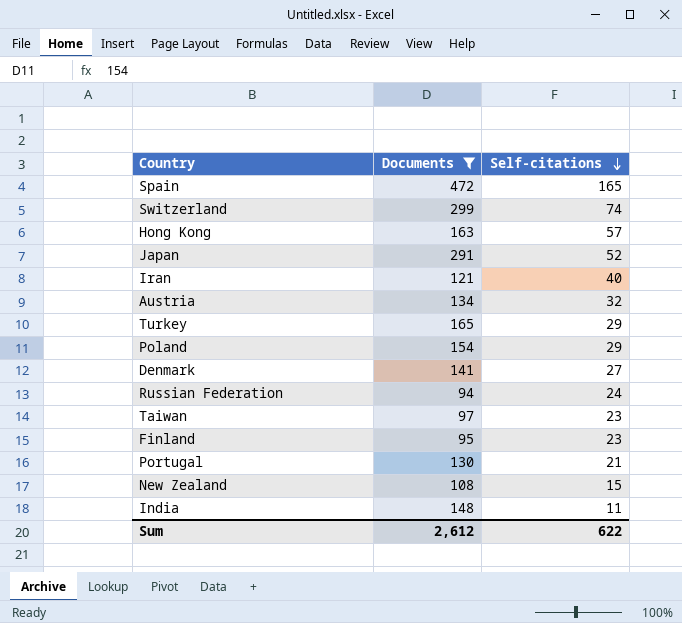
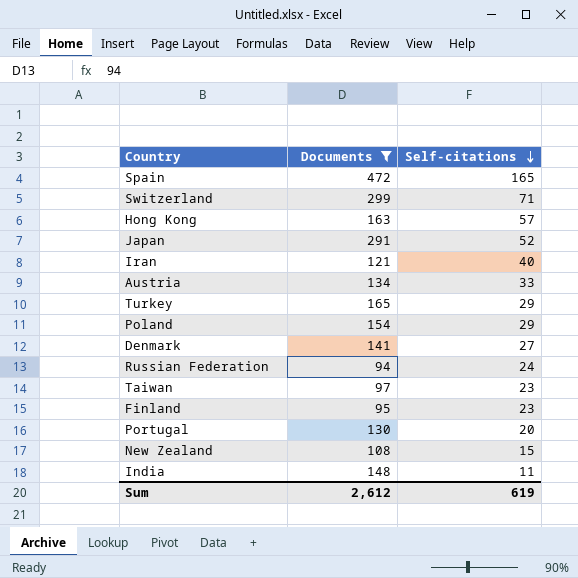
Switzerland | Self-citations: 74 -> 71
Austria | Self-citations: 32 -> 33
Portugal | Self-citations: 21 -> 20
Sum | Self-citations: 622 -> 619

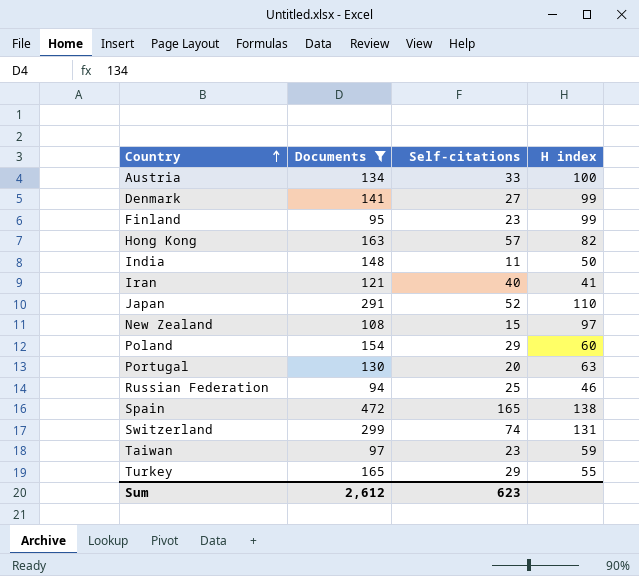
row order: Self-citations descending -> Country ascending
column H index | position: none -> 4
Russian Federation | Self-citations: 24 -> 25
Switzerland | Self-citations: 71 -> 74
Sum | Self-citations: 619 -> 623

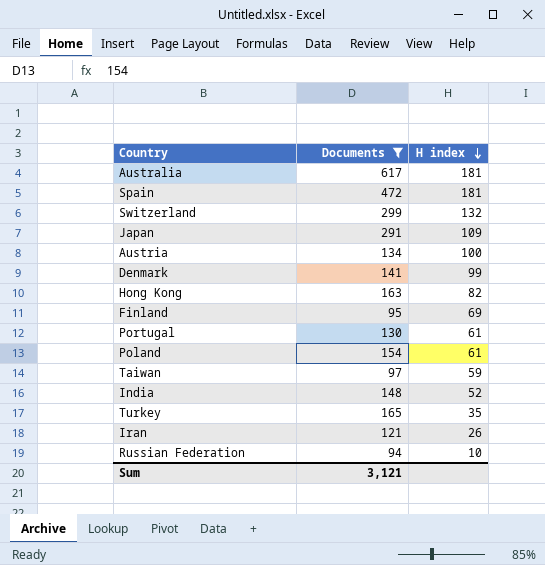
row order: Country ascending -> H index descending
column Self-citations | position: 3 -> none
row New Zealand: 108 | 15 | 97 -> none
row Australia: none -> 617 | 181
Spain | H index: 138 -> 181
Switzerland | H index: 131 -> 132
Japan | H index: 110 -> 109
Finland | H index: 99 -> 69
Portugal | H index: 63 -> 61
Poland | H index: 60 -> 61
India | H index: 50 -> 52
Turkey | H index: 55 -> 35
Iran | H index: 41 -> 26
Russian Federation | H index: 46 -> 10
Sum | Documents: 2,612 -> 3,121

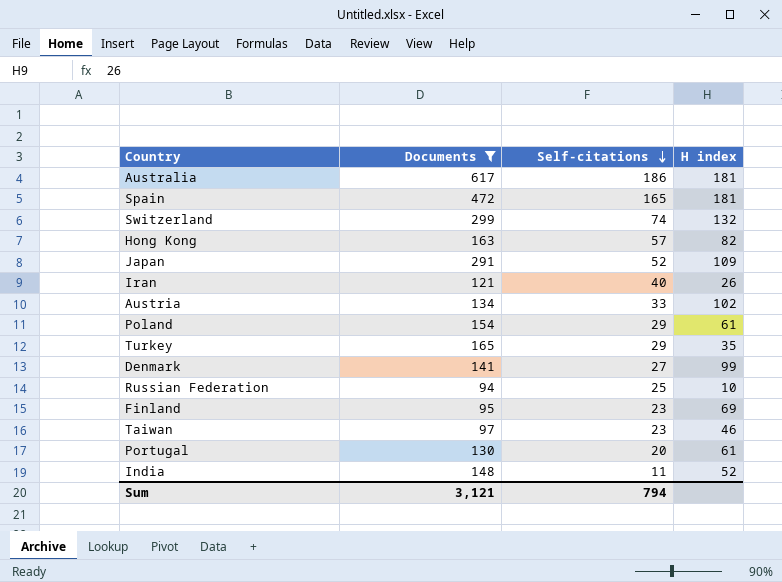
row order: H index descending -> Self-citations descending
column Self-citations | position: none -> 3
Austria | H index: 100 -> 102
Taiwan | H index: 59 -> 46

